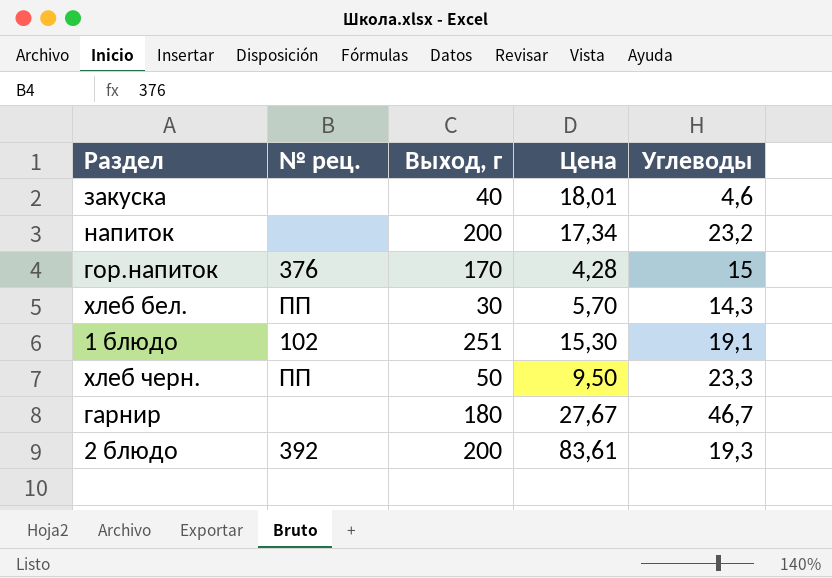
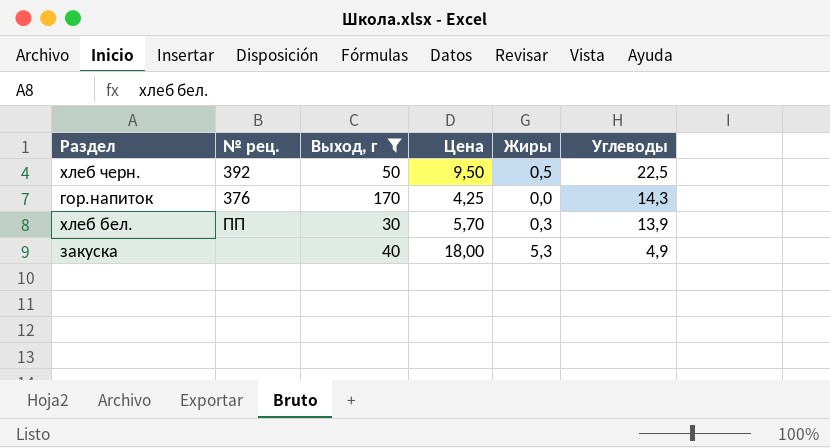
filter: none -> Выход, г <= 170
row order: none -> Углеводы descending
column Жиры | position: none -> 5
хлеб черн. | № рец.: ПП -> 392
хлеб черн. | Углеводы: 23,3 -> 22,5
гор.напиток | Цена: 4,28 -> 4,25
гор.напиток | Углеводы: 15 -> 14,3
хлеб бел. | Углеводы: 14,3 -> 13,9
закуска | Цена: 18,01 -> 18,00
закуска | Углеводы: 4,6 -> 4,9

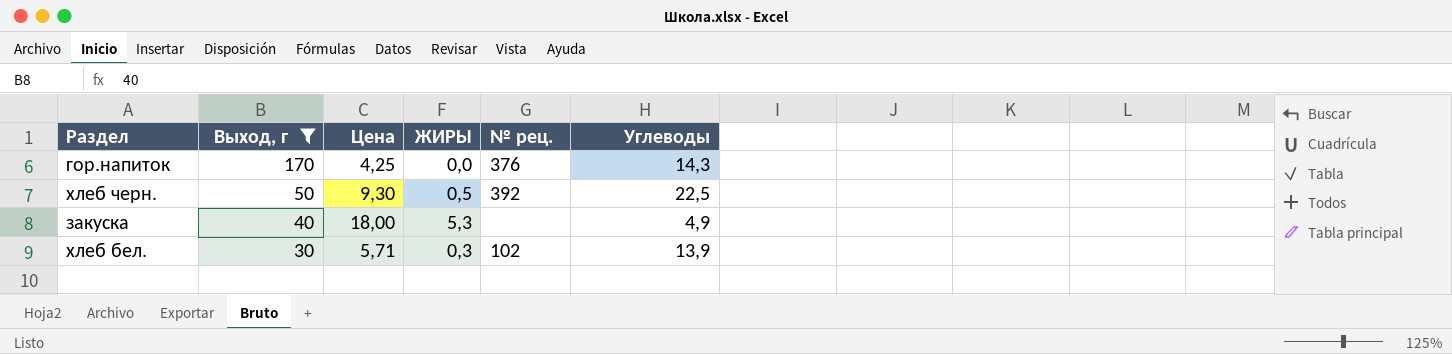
row order: Углеводы descending -> Выход, г descending
column name: Жиры -> ЖИРЫ
column № рец. | position: 2 -> 5
хлеб черн. | Цена: 9,50 -> 9,30
хлеб бел. | Цена: 5,70 -> 5,71
хлеб бел. | № рец.: ПП -> 102

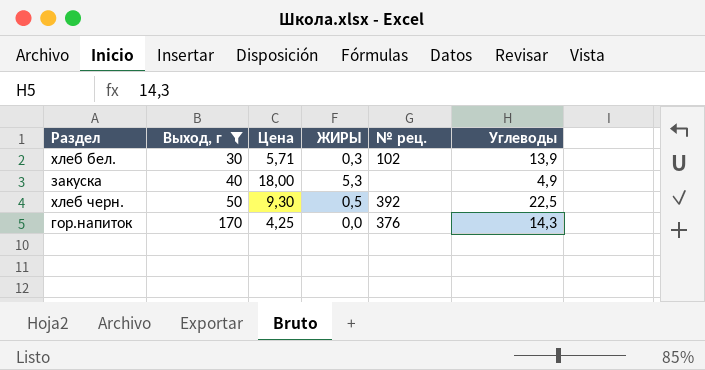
row order: Выход, г descending -> Выход, г ascending

